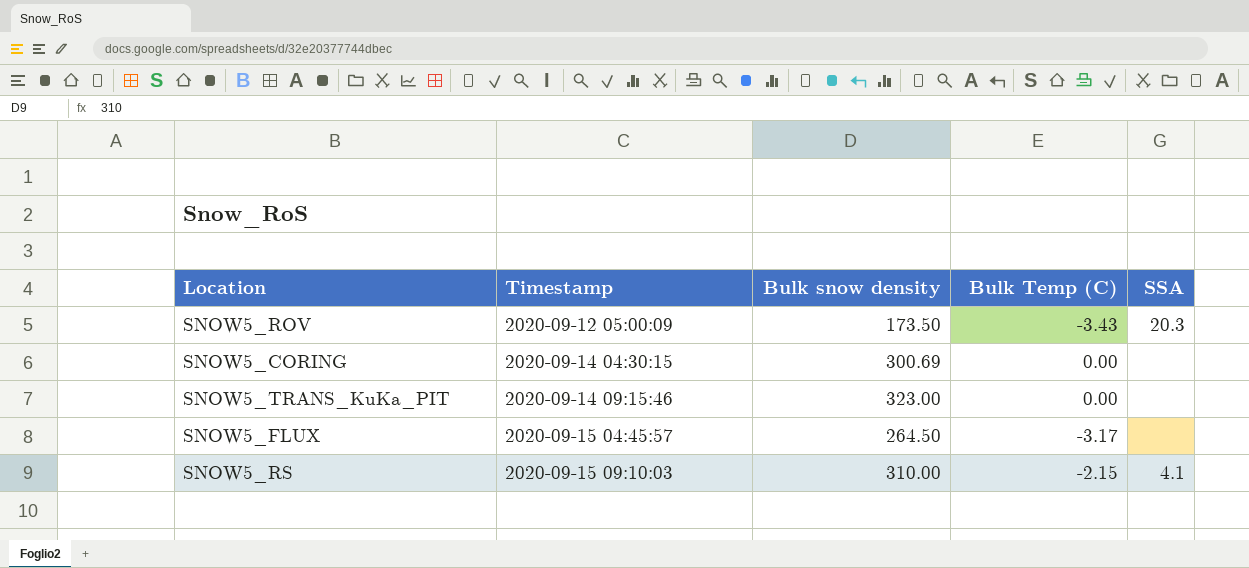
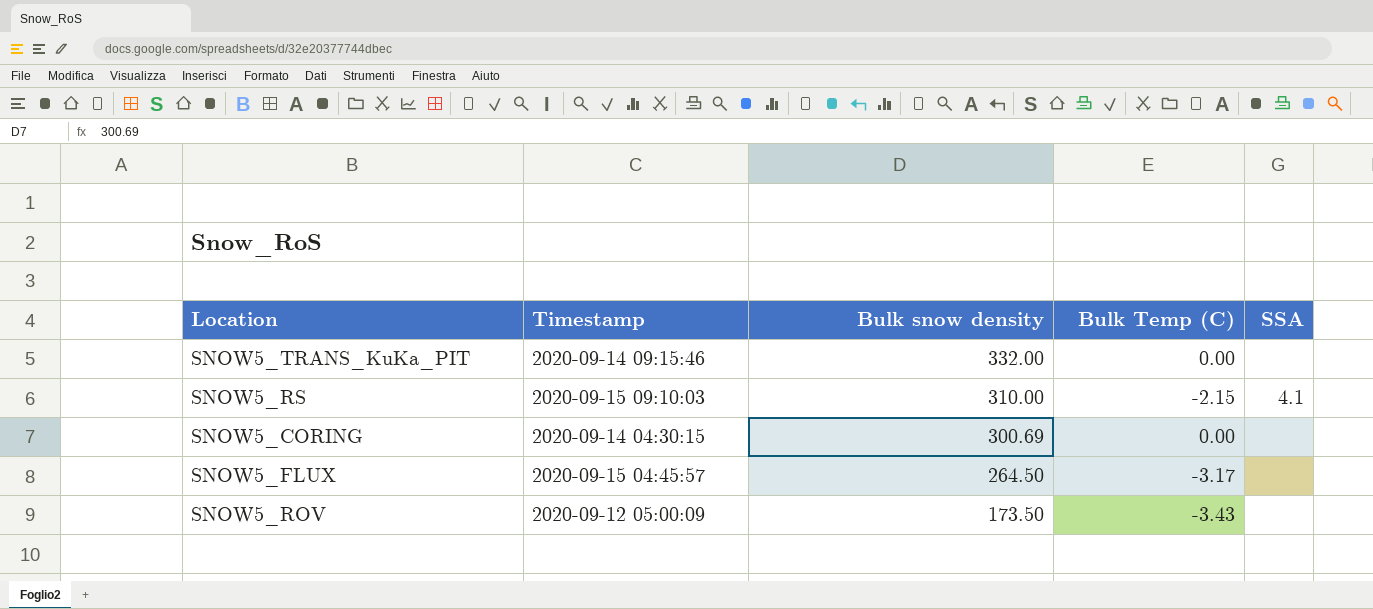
row order: Timestamp ascending -> Bulk snow density descending
SNOW5_TRANS_KuKa_PIT | Bulk snow density: 323.00 -> 332.00
SNOW5_ROV | SSA: 20.3 -> none

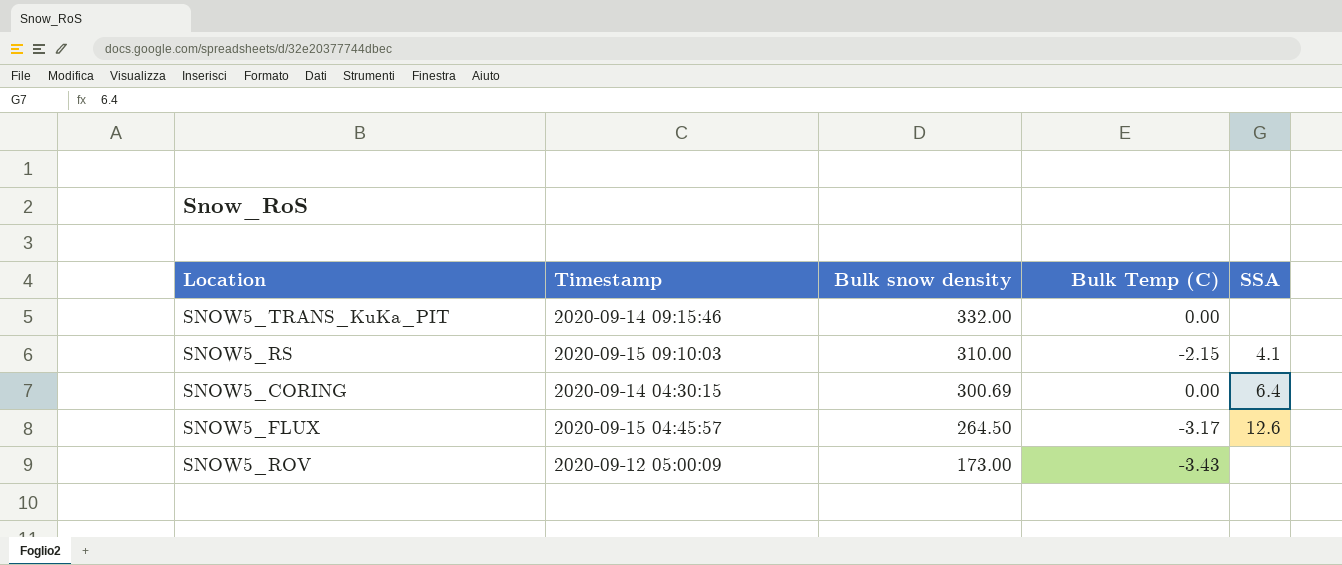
SNOW5_CORING | SSA: none -> 6.4
SNOW5_FLUX | SSA: none -> 12.6
SNOW5_ROV | Bulk snow density: 173.50 -> 173.00

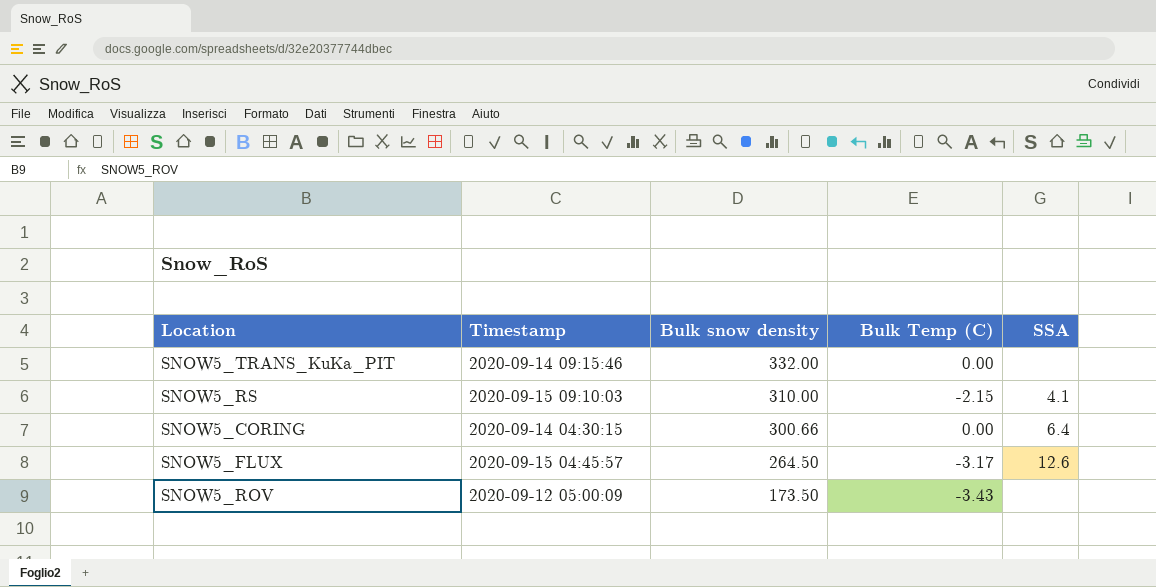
SNOW5_CORING | Bulk snow density: 300.69 -> 300.66
SNOW5_ROV | Bulk snow density: 173.00 -> 173.50

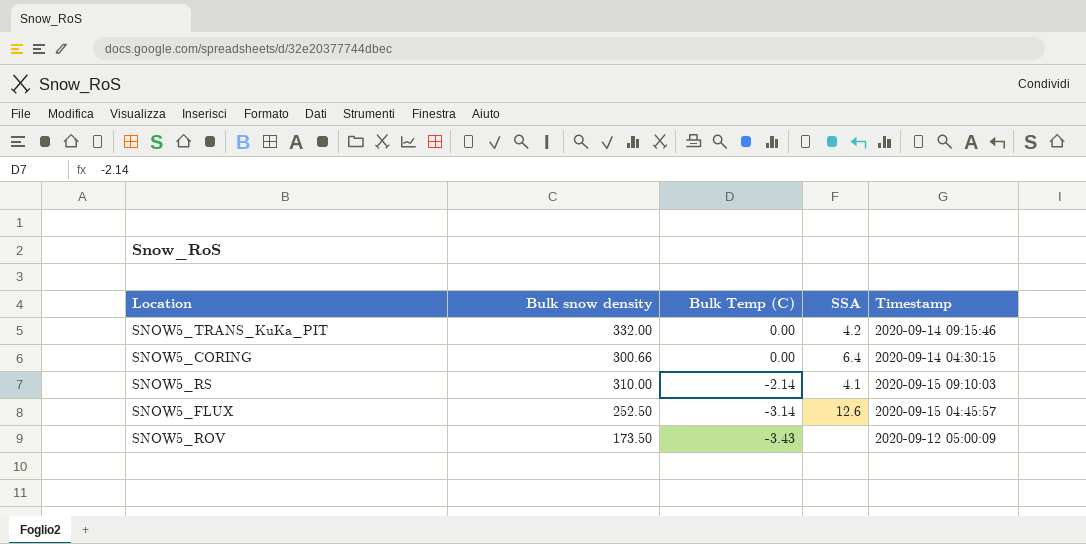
row order: Bulk snow density descending -> Bulk Temp (C) descending
column Timestamp | position: 2 -> 5
SNOW5_TRANS_KuKa_PIT | SSA: none -> 4.2
SNOW5_RS | Bulk Temp (C): -2.15 -> -2.14
SNOW5_FLUX | Bulk snow density: 264.50 -> 252.50
SNOW5_FLUX | Bulk Temp (C): -3.17 -> -3.14

